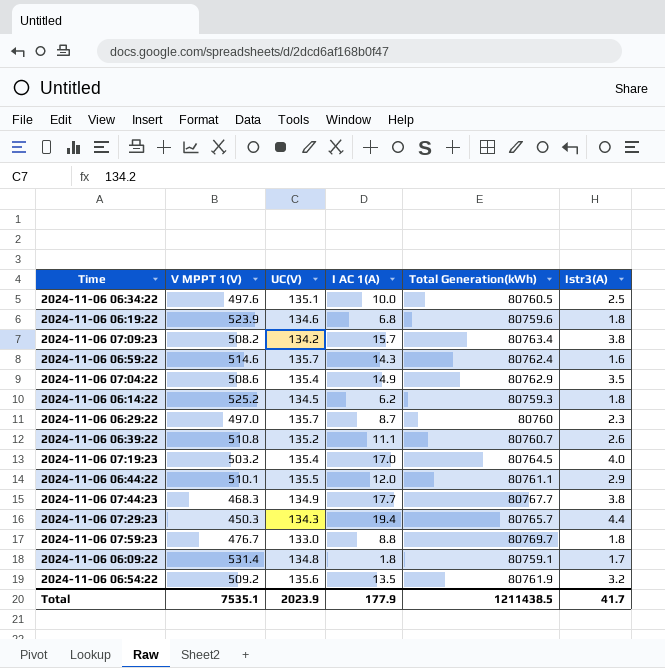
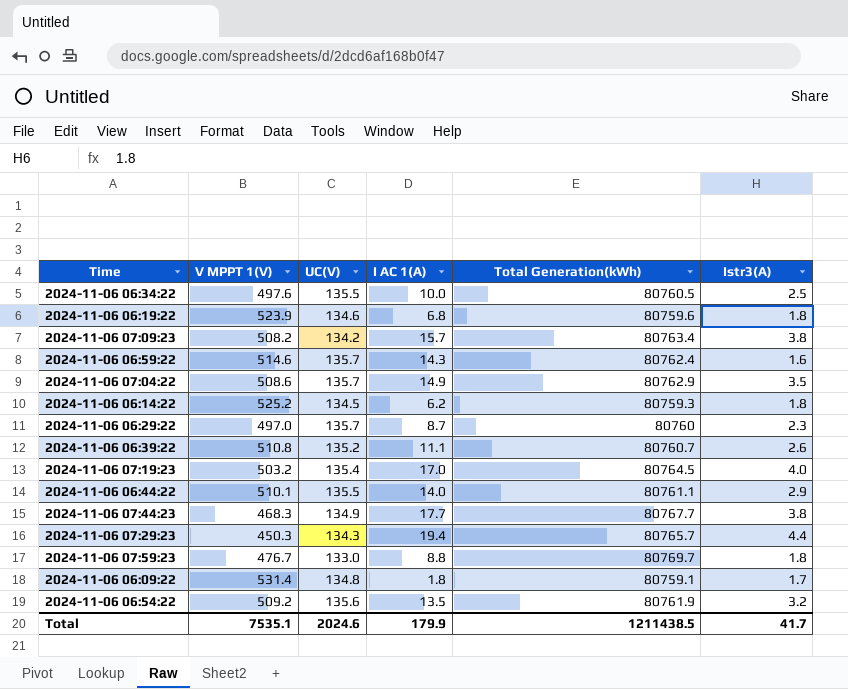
2024-11-06 06:34:22 | UC(V): 135.1 -> 135.5
2024-11-06 07:04:22 | UC(V): 135.4 -> 135.7
2024-11-06 06:44:22 | I AC 1(A): 12.0 -> 14.0
Total | UC(V): 2023.9 -> 2024.6
Total | I AC 1(A): 177.9 -> 179.9

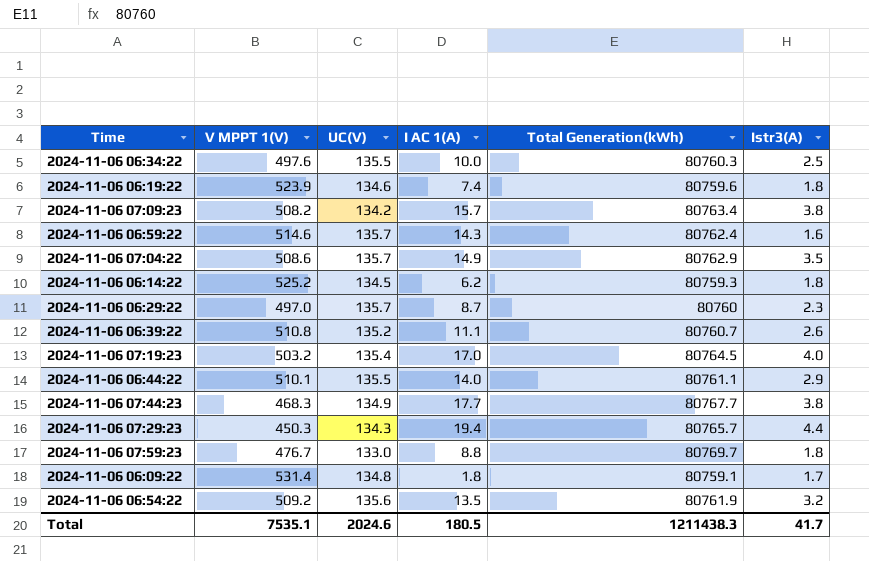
2024-11-06 06:34:22 | Total Generation(kWh): 80760.5 -> 80760.3
2024-11-06 06:19:22 | I AC 1(A): 6.8 -> 7.4
Total | I AC 1(A): 179.9 -> 180.5
Total | Total Generation(kWh): 1211438.5 -> 1211438.3

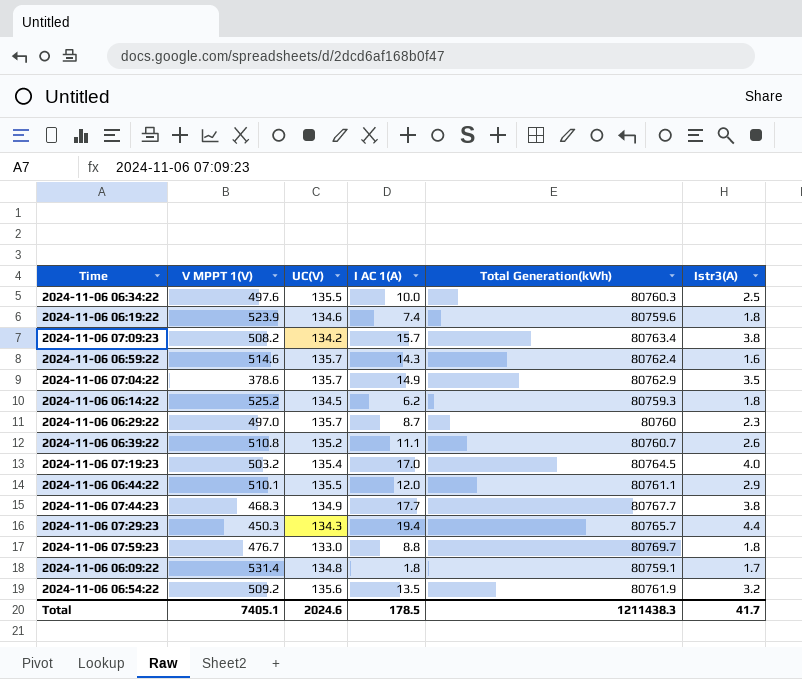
2024-11-06 07:04:22 | V MPPT 1(V): 508.6 -> 378.6
2024-11-06 06:44:22 | I AC 1(A): 14.0 -> 12.0
Total | V MPPT 1(V): 7535.1 -> 7405.1
Total | I AC 1(A): 180.5 -> 178.5

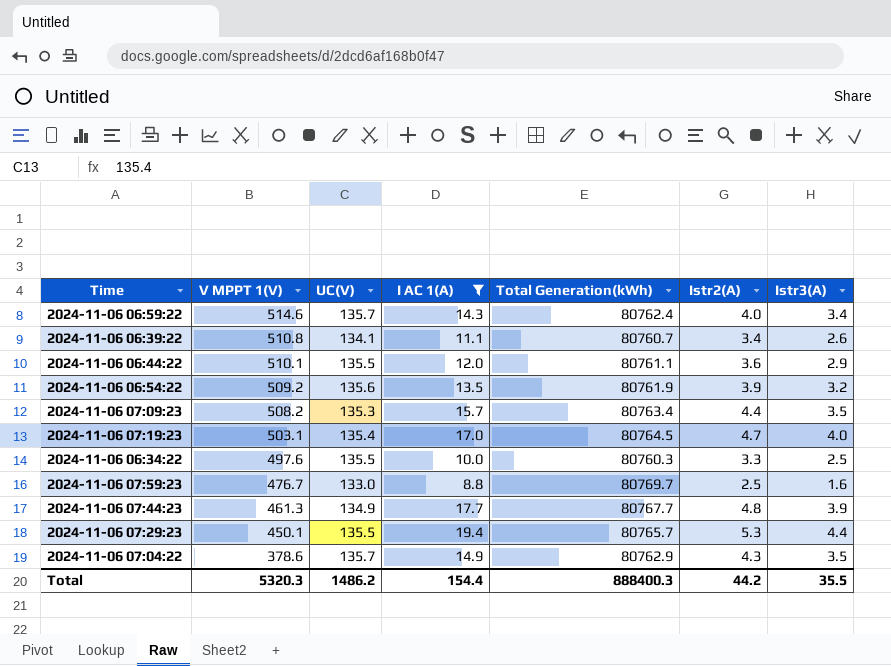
filter: none -> I AC 1(A) >= 8.8
row order: none -> V MPPT 1(V) descending
column Istr2(A) | position: none -> 6
2024-11-06 06:59:22 | Istr3(A): 1.6 -> 3.4
2024-11-06 06:39:22 | UC(V): 135.2 -> 134.1
2024-11-06 07:09:23 | UC(V): 134.2 -> 135.3
2024-11-06 07:09:23 | Istr3(A): 3.8 -> 3.5
2024-11-06 07:19:23 | V MPPT 1(V): 503.2 -> 503.1
2024-11-06 07:59:23 | Istr3(A): 1.8 -> 1.6
2024-11-06 07:44:23 | V MPPT 1(V): 468.3 -> 461.3
2024-11-06 07:44:23 | Istr3(A): 3.8 -> 3.9
2024-11-06 07:29:23 | V MPPT 1(V): 450.3 -> 450.1
2024-11-06 07:29:23 | UC(V): 134.3 -> 135.5
Total | V MPPT 1(V): 7405.1 -> 5320.3
Total | UC(V): 2024.6 -> 1486.2
Total | I AC 1(A): 178.5 -> 154.4
Total | Total Generation(kWh): 1211438.3 -> 888400.3
Total | Istr3(A): 41.7 -> 35.5

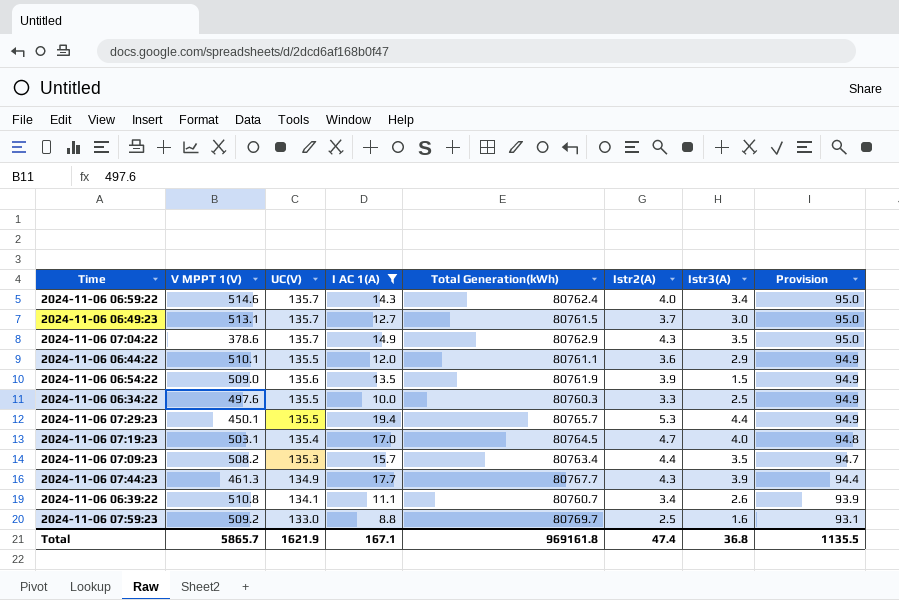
row order: V MPPT 1(V) descending -> Provision descending
column Provision | formula: none -> [UC(V)] * 0.7
row 2024-11-06 06:49:23: none -> 513.1 | 135.7 | 12.7 | 80761.5 | 3.7 | 3.0 | 95.0
2024-11-06 06:54:22 | V MPPT 1(V): 509.2 -> 509.0
2024-11-06 06:54:22 | Istr3(A): 3.2 -> 1.5
2024-11-06 07:44:23 | Istr2(A): 4.8 -> 4.3
2024-11-06 07:59:23 | V MPPT 1(V): 476.7 -> 509.2
Total | V MPPT 1(V): 5320.3 -> 5865.7
Total | UC(V): 1486.2 -> 1621.9
Total | I AC 1(A): 154.4 -> 167.1
Total | Total Generation(kWh): 888400.3 -> 969161.8
Total | Istr2(A): 44.2 -> 47.4
Total | Istr3(A): 35.5 -> 36.8

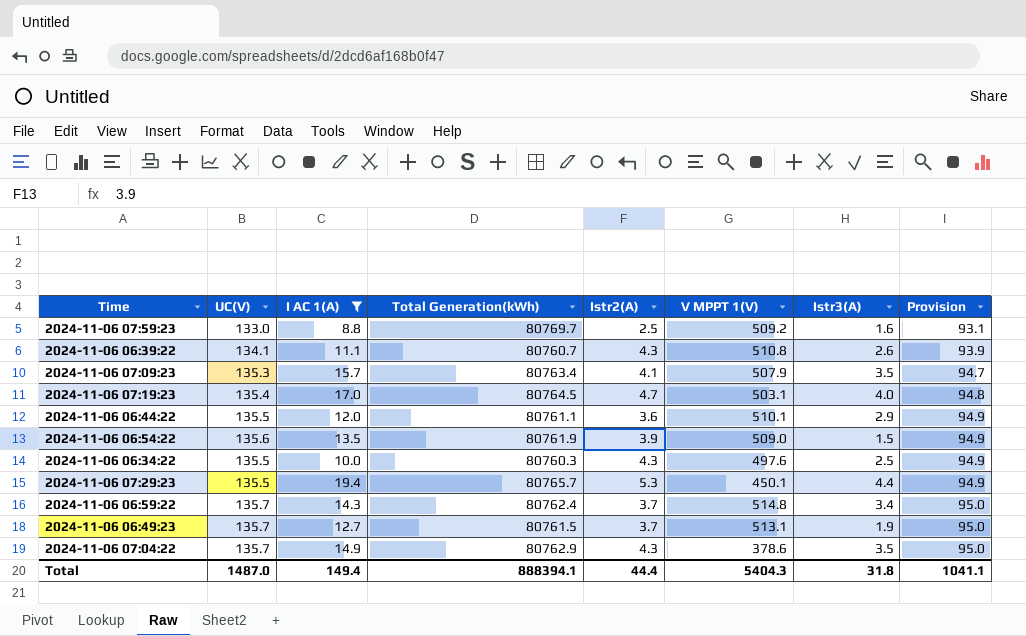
row order: Provision descending -> Provision ascending
column V MPPT 1(V) | position: 2 -> 6
row 2024-11-06 07:44:23: 461.3 | 134.9 | 17.7 | 80767.7 | 4.3 | 3.9 | 94.4 -> none
2024-11-06 06:39:22 | Istr2(A): 3.4 -> 4.3
2024-11-06 07:09:23 | Istr2(A): 4.4 -> 4.1
2024-11-06 07:09:23 | V MPPT 1(V): 508.2 -> 507.9
2024-11-06 06:34:22 | Istr2(A): 3.3 -> 4.3
2024-11-06 06:59:22 | Istr2(A): 4.0 -> 3.7
2024-11-06 06:59:22 | V MPPT 1(V): 514.6 -> 514.8
2024-11-06 06:49:23 | Istr3(A): 3.0 -> 1.9
Total | UC(V): 1621.9 -> 1487.0
Total | I AC 1(A): 167.1 -> 149.4
Total | Total Generation(kWh): 969161.8 -> 888394.1
Total | Istr2(A): 47.4 -> 44.4
Total | V MPPT 1(V): 5865.7 -> 5404.3
Total | Istr3(A): 36.8 -> 31.8
Total | Provision: 1135.5 -> 1041.1

